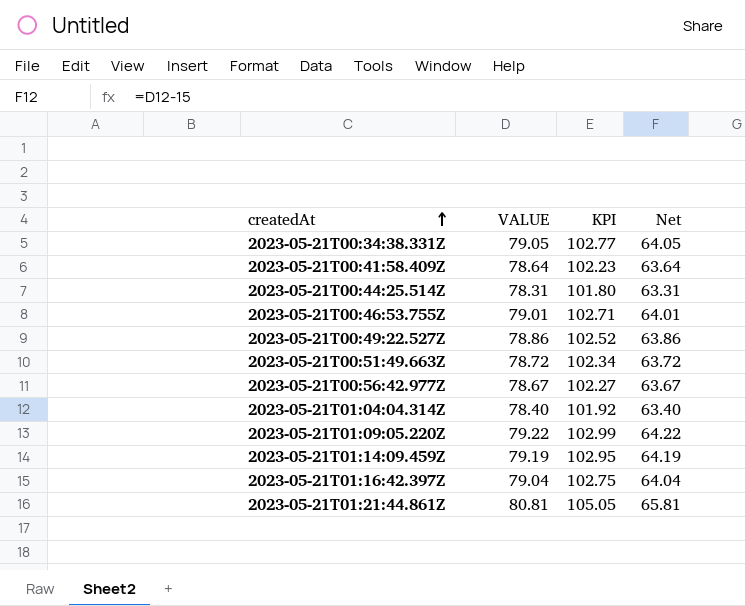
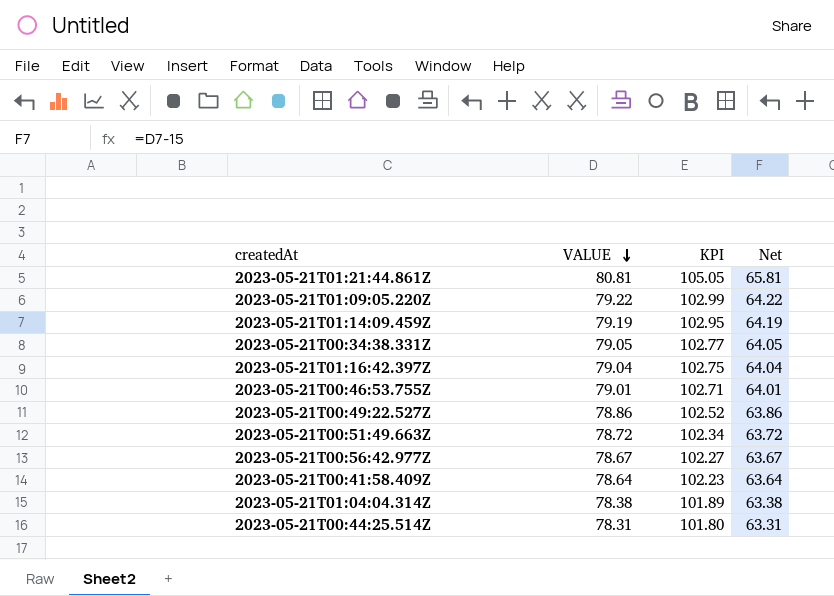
row order: createdAt ascending -> VALUE descending
2023-05-21T01:04:04.314Z | VALUE: 78.40 -> 78.38
2023-05-21T01:04:04.314Z | KPI: 101.92 -> 101.89
2023-05-21T01:04:04.314Z | Net: 63.40 -> 63.38

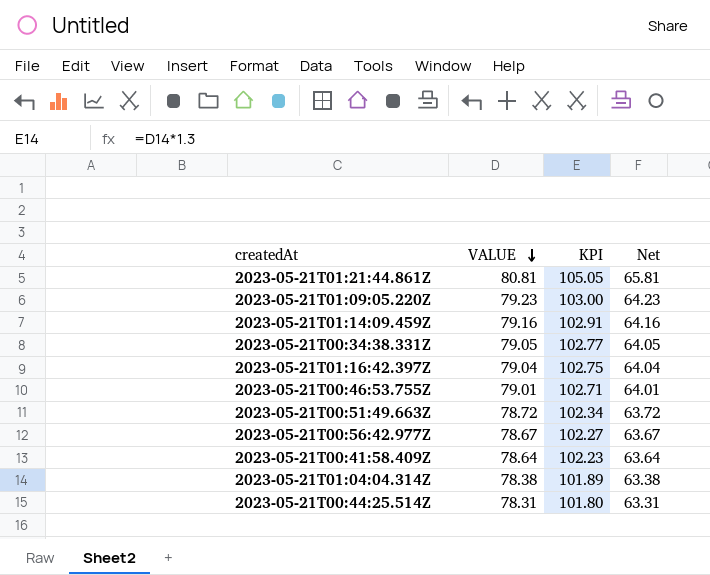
row 2023-05-21T00:49:22.527Z: 78.86 | 102.52 | 63.86 -> none
2023-05-21T01:09:05.220Z | VALUE: 79.22 -> 79.23
2023-05-21T01:09:05.220Z | KPI: 102.99 -> 103.00
2023-05-21T01:09:05.220Z | Net: 64.22 -> 64.23
2023-05-21T01:14:09.459Z | VALUE: 79.19 -> 79.16
2023-05-21T01:14:09.459Z | KPI: 102.95 -> 102.91
2023-05-21T01:14:09.459Z | Net: 64.19 -> 64.16

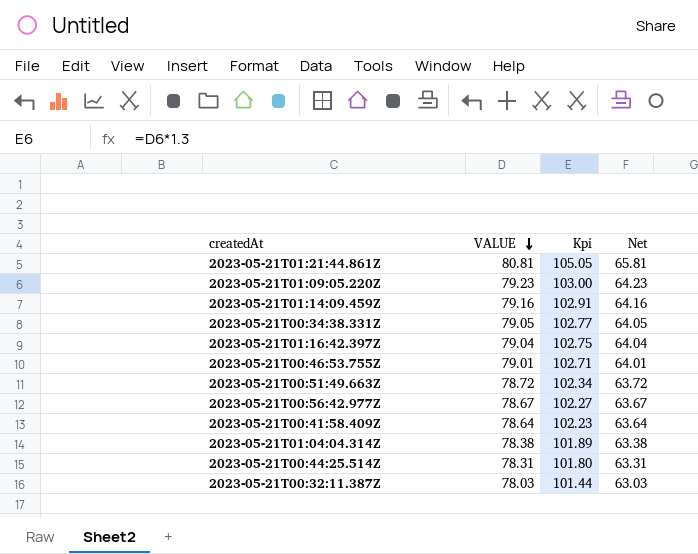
column name: KPI -> Kpi
row 2023-05-21T00:32:11.387Z: none -> 78.03 | 101.44 | 63.03

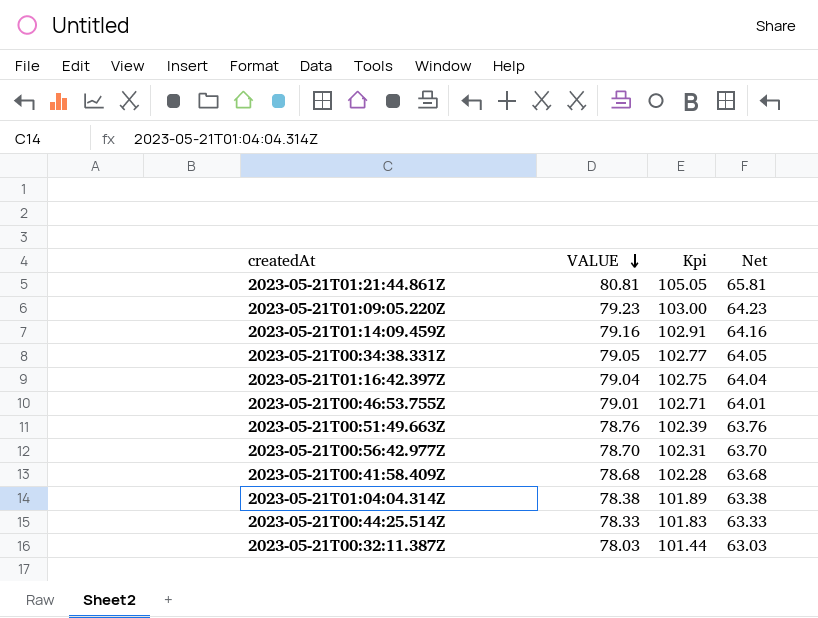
2023-05-21T00:51:49.663Z | VALUE: 78.72 -> 78.76
2023-05-21T00:51:49.663Z | Kpi: 102.34 -> 102.39
2023-05-21T00:51:49.663Z | Net: 63.72 -> 63.76
2023-05-21T00:56:42.977Z | VALUE: 78.67 -> 78.70
2023-05-21T00:56:42.977Z | Kpi: 102.27 -> 102.31
2023-05-21T00:56:42.977Z | Net: 63.67 -> 63.70
2023-05-21T00:41:58.409Z | VALUE: 78.64 -> 78.68
2023-05-21T00:41:58.409Z | Kpi: 102.23 -> 102.28
2023-05-21T00:41:58.409Z | Net: 63.64 -> 63.68
2023-05-21T00:44:25.514Z | VALUE: 78.31 -> 78.33
2023-05-21T00:44:25.514Z | Kpi: 101.80 -> 101.83
2023-05-21T00:44:25.514Z | Net: 63.31 -> 63.33

